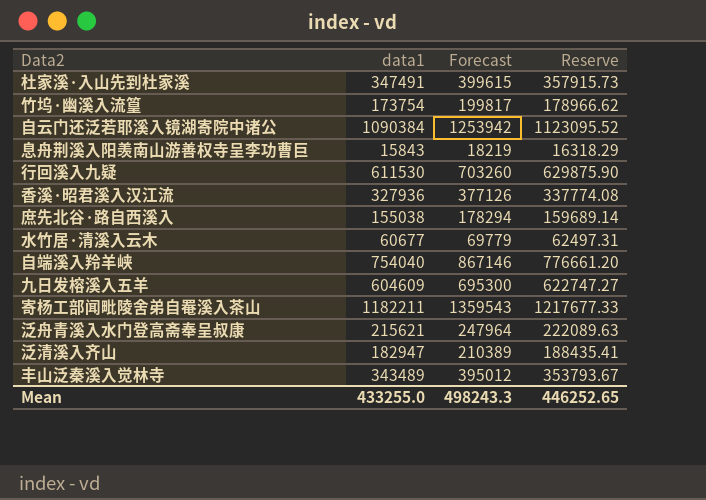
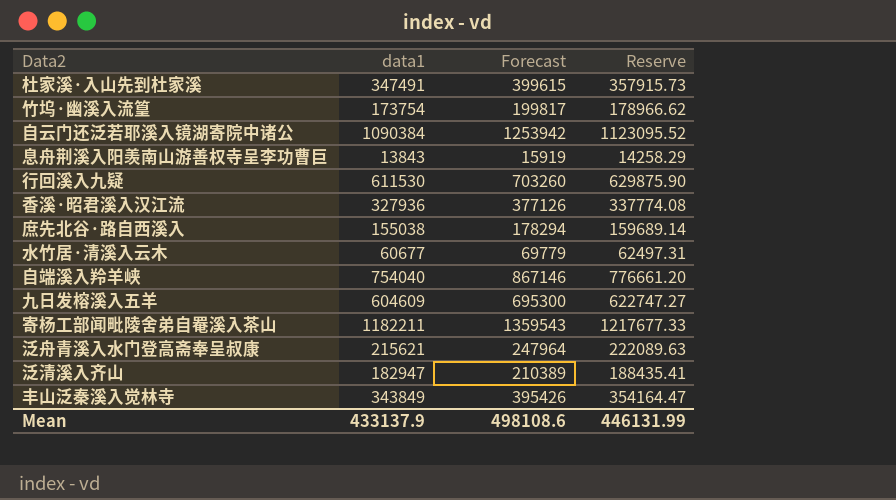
息舟荆溪入阳羡南山游善权寺呈李功曹巨 | data1: 15843 -> 13843
息舟荆溪入阳羡南山游善权寺呈李功曹巨 | Forecast: 18219 -> 15919
息舟荆溪入阳羡南山游善权寺呈李功曹巨 | Reserve: 16318.29 -> 14258.29
丰山泛秦溪入觉林寺 | data1: 343489 -> 343849
丰山泛秦溪入觉林寺 | Forecast: 395012 -> 395426
丰山泛秦溪入觉林寺 | Reserve: 353793.67 -> 354164.47
Mean | data1: 433255.0 -> 433137.9
Mean | Forecast: 498243.3 -> 498108.6
Mean | Reserve: 446252.65 -> 446131.99

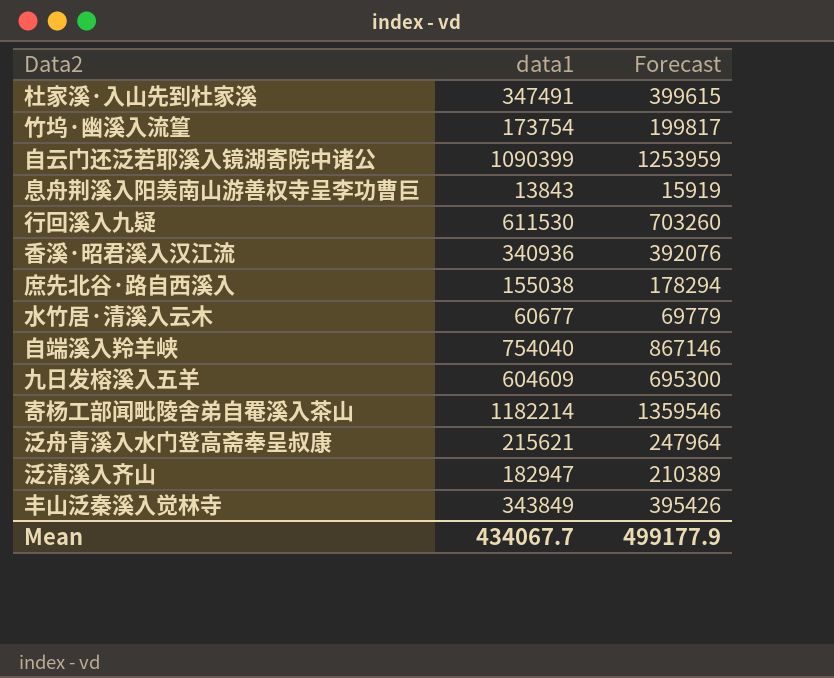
column Reserve | formula: [data1] * 1.03 -> none
自云门还泛若耶溪入镜湖寄院中诸公 | data1: 1090384 -> 1090399
自云门还泛若耶溪入镜湖寄院中诸公 | Forecast: 1253942 -> 1253959
香溪·昭君溪入汉江流 | data1: 327936 -> 340936
香溪·昭君溪入汉江流 | Forecast: 377126 -> 392076
寄杨工部闻毗陵舍弟自罨溪入茶山 | data1: 1182211 -> 1182214
寄杨工部闻毗陵舍弟自罨溪入茶山 | Forecast: 1359543 -> 1359546
Mean | data1: 433137.9 -> 434067.7
Mean | Forecast: 498108.6 -> 499177.9

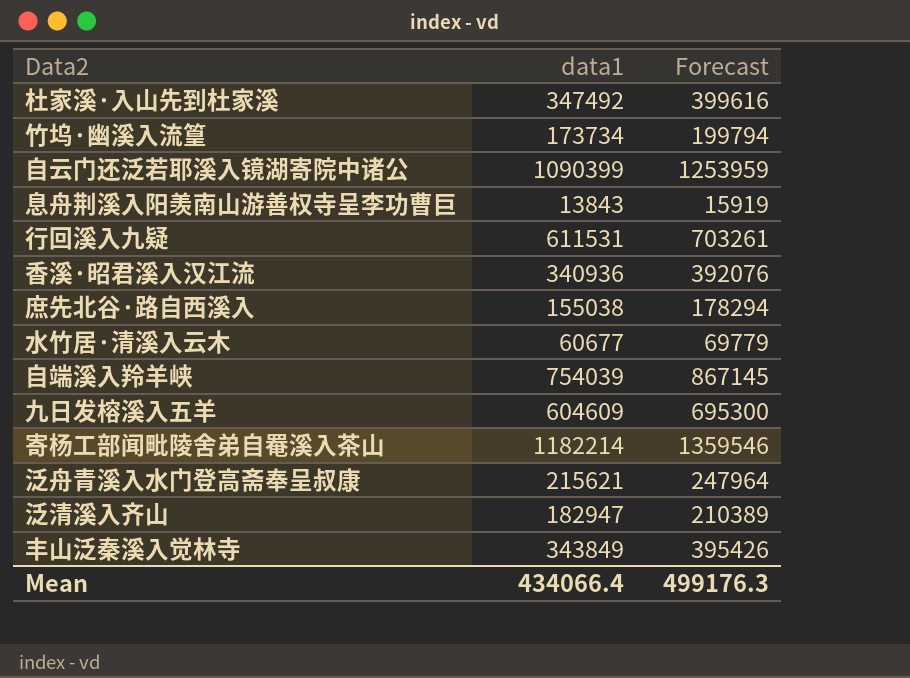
杜家溪·入山先到杜家溪 | data1: 347491 -> 347492
杜家溪·入山先到杜家溪 | Forecast: 399615 -> 399616
竹坞·幽溪入流篁 | data1: 173754 -> 173734
竹坞·幽溪入流篁 | Forecast: 199817 -> 199794
行回溪入九疑 | data1: 611530 -> 611531
行回溪入九疑 | Forecast: 703260 -> 703261
自端溪入羚羊峡 | data1: 754040 -> 754039
自端溪入羚羊峡 | Forecast: 867146 -> 867145
Mean | data1: 434067.7 -> 434066.4
Mean | Forecast: 499177.9 -> 499176.3

